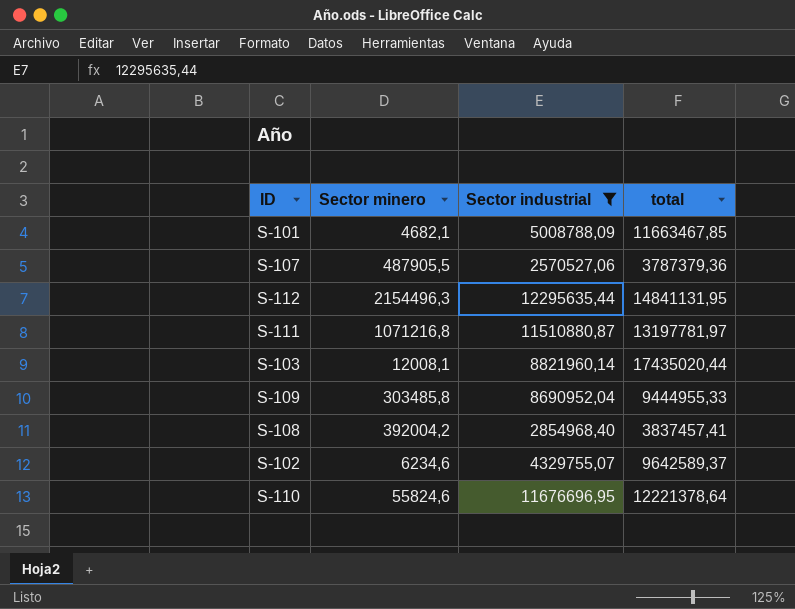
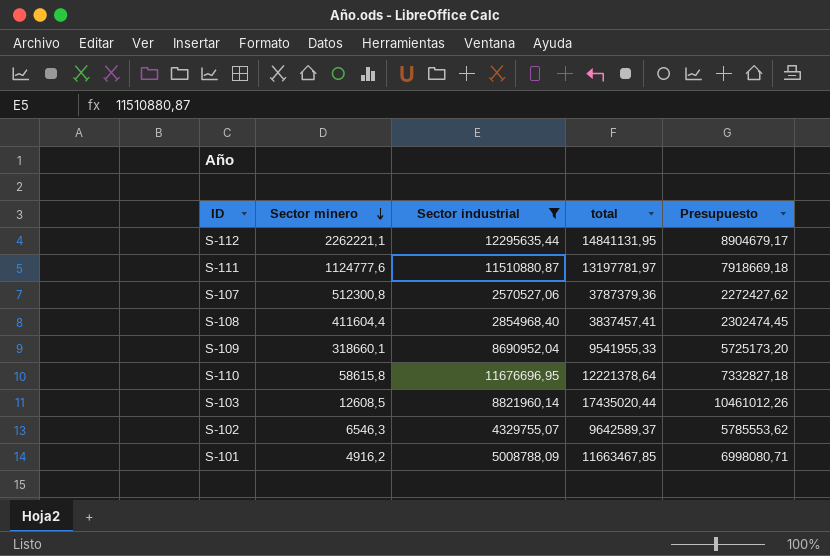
row order: none -> Sector minero descending
column Presupuesto | formula: none -> [total] * 0,6
S-112 | Sector minero: 2154496,3 -> 2262221,1
S-111 | Sector minero: 1071216,8 -> 1124777,6
S-107 | Sector minero: 487905,5 -> 512300,8
S-108 | Sector minero: 392004,2 -> 411604,4
S-109 | Sector minero: 303485,8 -> 318660,1
S-109 | total: 9444955,33 -> 9541955,33
S-110 | Sector minero: 55824,6 -> 58615,8
S-103 | Sector minero: 12008,1 -> 12608,5
S-102 | Sector minero: 6234,6 -> 6546,3
S-101 | Sector minero: 4682,1 -> 4916,2

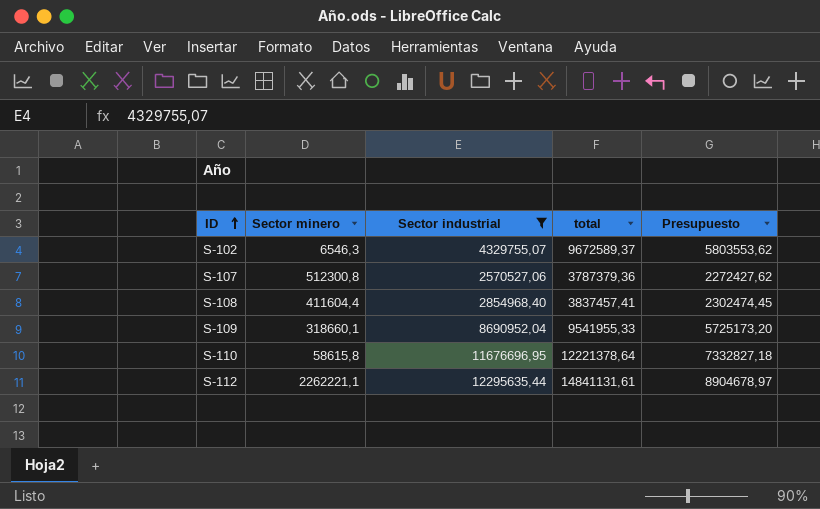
row order: Sector minero descending -> ID ascending
row S-111: 1124777,6 | 11510880,87 | 13197781,97 | 7918669,18 -> none
row S-103: 12608,5 | 8821960,14 | 17435020,44 | 10461012,26 -> none
row S-101: 4916,2 | 5008788,09 | 11663467,85 | 6998080,71 -> none
S-102 | total: 9642589,37 -> 9672589,37
S-102 | Presupuesto: 5785553,62 -> 5803553,62
S-112 | total: 14841131,95 -> 14841131,61
S-112 | Presupuesto: 8904679,17 -> 8904678,97

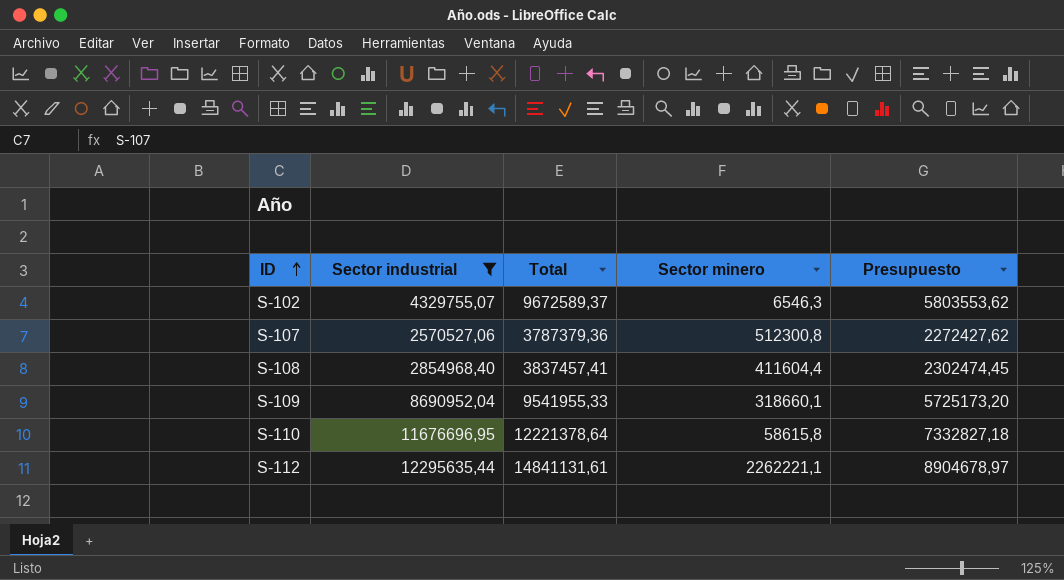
column name: total -> Total
column Sector minero | position: 2 -> 4

